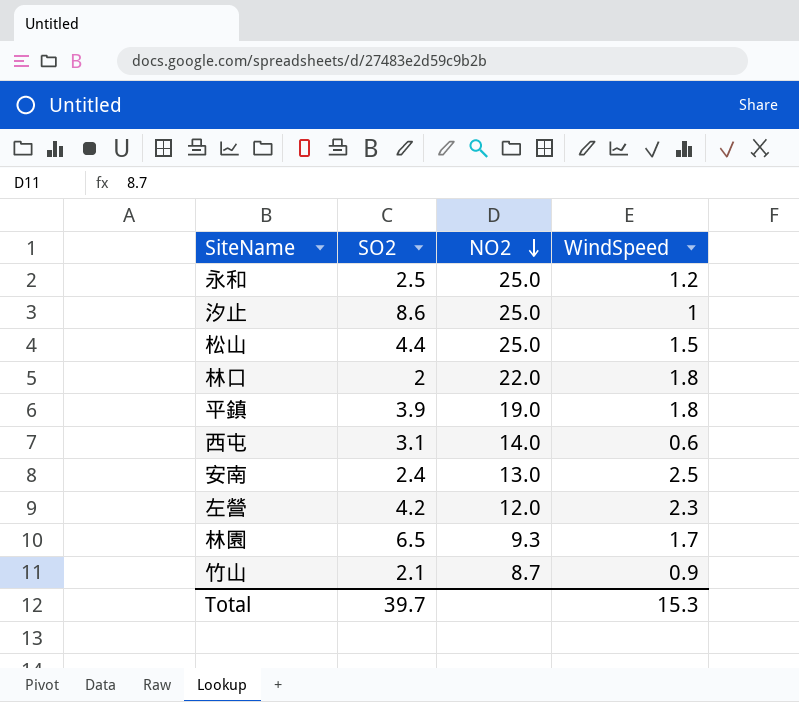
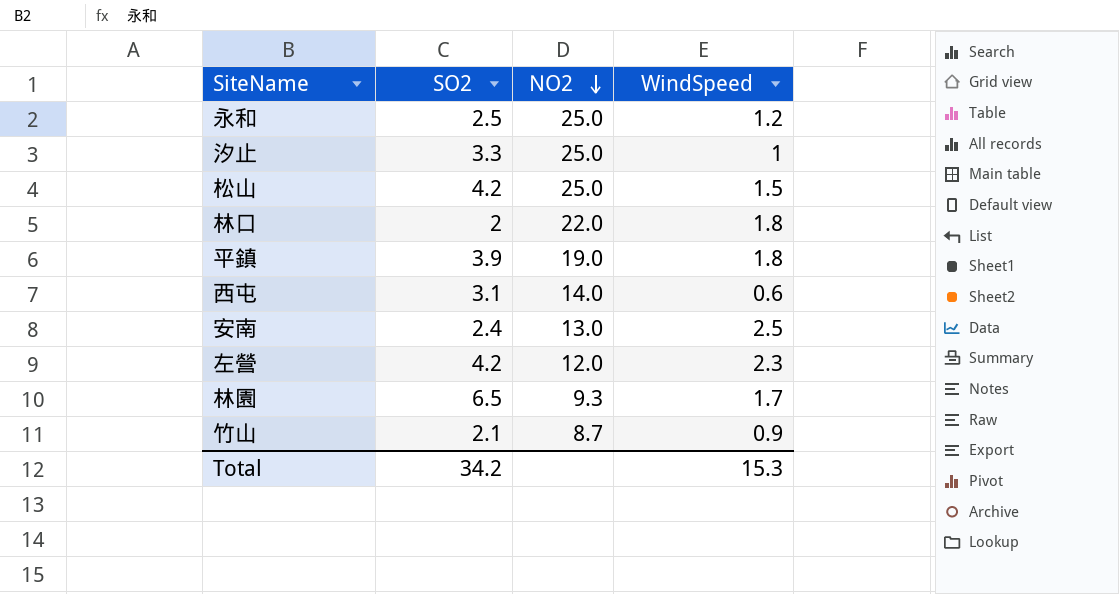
汐止 | SO2: 8.6 -> 3.3
松山 | SO2: 4.4 -> 4.2
Total | SO2: 39.7 -> 34.2

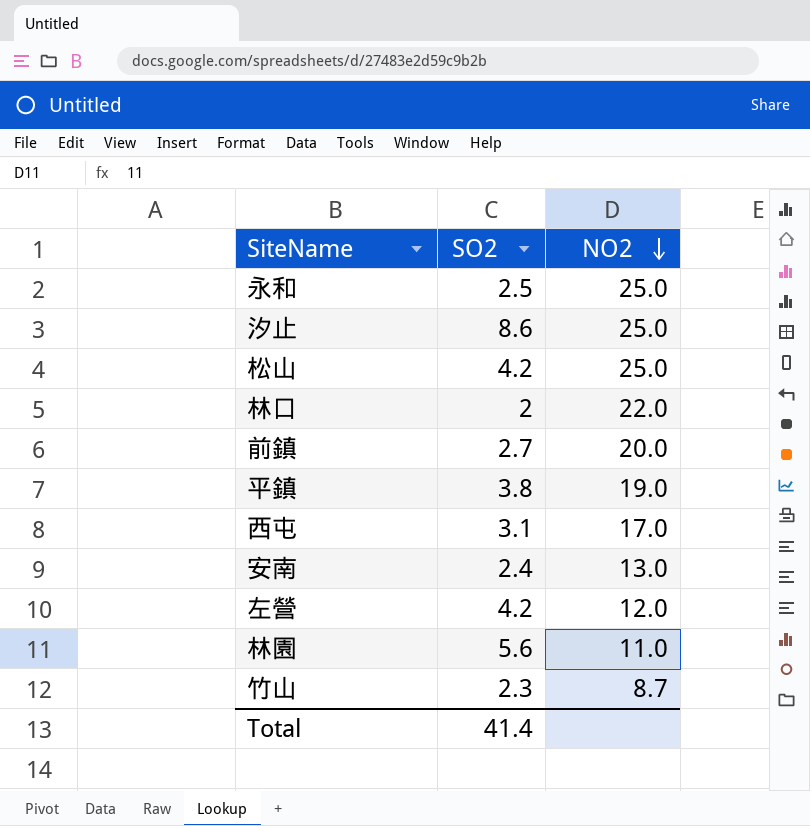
column WindSpeed | position: 4 -> none
汐止 | SO2: 3.3 -> 8.6
row 前鎮: none -> 2.7 | 20.0
平鎮 | SO2: 3.9 -> 3.8
西屯 | NO2: 14.0 -> 17.0
林園 | SO2: 6.5 -> 5.6
林園 | NO2: 9.3 -> 11.0
竹山 | SO2: 2.1 -> 2.3
Total | SO2: 34.2 -> 41.4

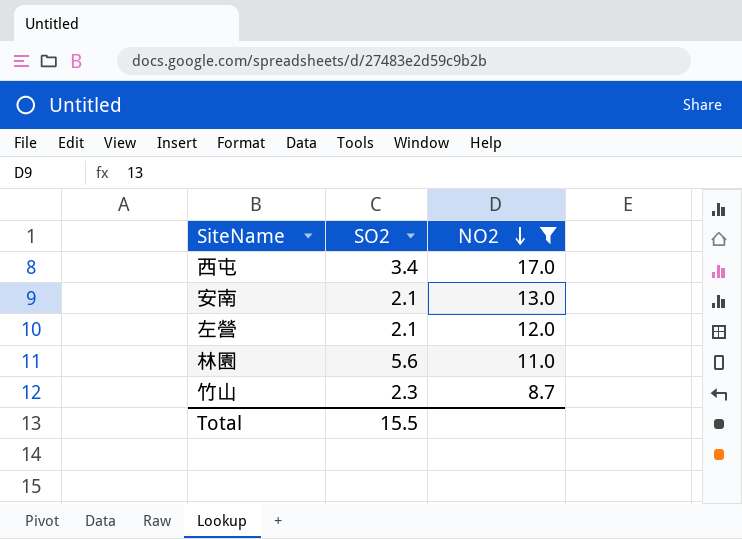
filter: none -> NO2 <= 17.0
西屯 | SO2: 3.1 -> 3.4
安南 | SO2: 2.4 -> 2.1
左營 | SO2: 4.2 -> 2.1
Total | SO2: 41.4 -> 15.5

